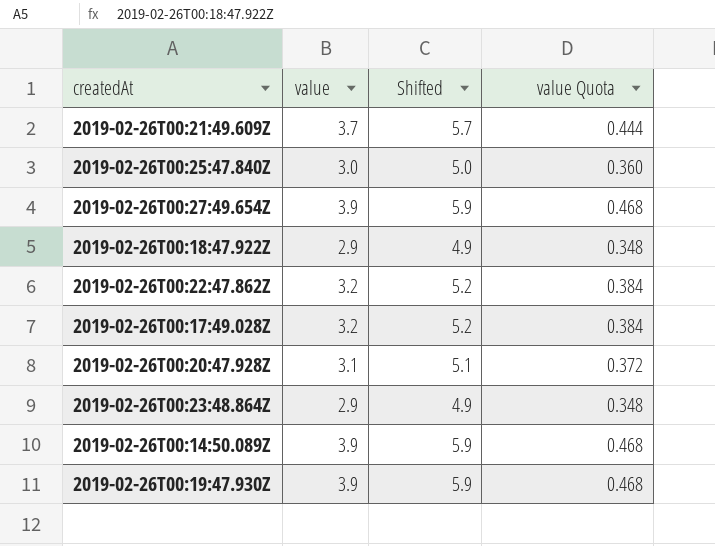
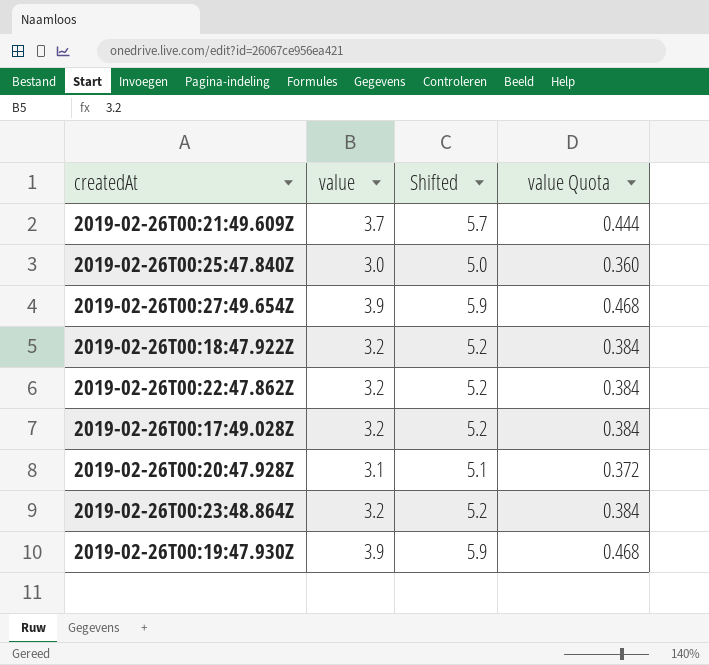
row 2019-02-26T00:14:50.089Z: 3.9 | 5.9 | 0.468 -> none
2019-02-26T00:18:47.922Z | value: 2.9 -> 3.2
2019-02-26T00:18:47.922Z | Shifted: 4.9 -> 5.2
2019-02-26T00:18:47.922Z | value Quota: 0.348 -> 0.384
2019-02-26T00:23:48.864Z | value: 2.9 -> 3.2
2019-02-26T00:23:48.864Z | Shifted: 4.9 -> 5.2
2019-02-26T00:23:48.864Z | value Quota: 0.348 -> 0.384

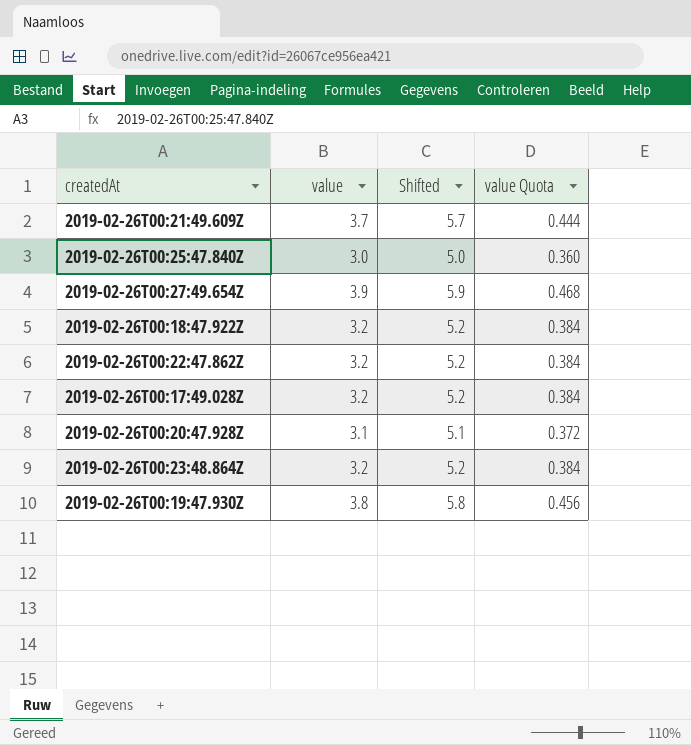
2019-02-26T00:19:47.930Z | value: 3.9 -> 3.8
2019-02-26T00:19:47.930Z | Shifted: 5.9 -> 5.8
2019-02-26T00:19:47.930Z | value Quota: 0.468 -> 0.456

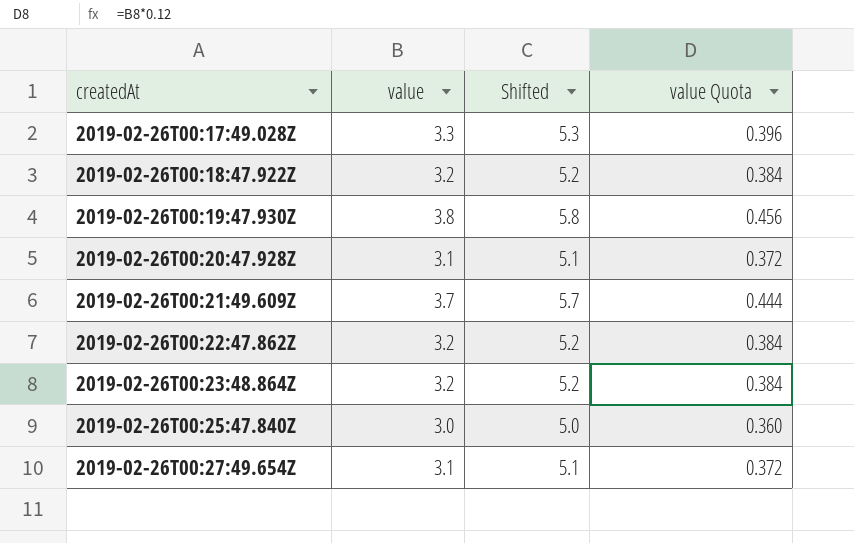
row order: none -> createdAt ascending
2019-02-26T00:17:49.028Z | value: 3.2 -> 3.3
2019-02-26T00:17:49.028Z | Shifted: 5.2 -> 5.3
2019-02-26T00:17:49.028Z | value Quota: 0.384 -> 0.396
2019-02-26T00:27:49.654Z | value: 3.9 -> 3.1
2019-02-26T00:27:49.654Z | Shifted: 5.9 -> 5.1
2019-02-26T00:27:49.654Z | value Quota: 0.468 -> 0.372

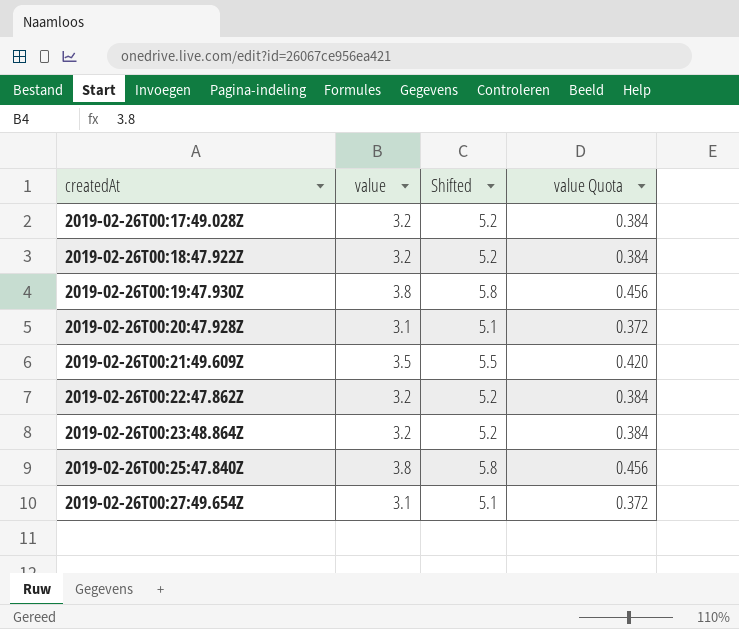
2019-02-26T00:17:49.028Z | value: 3.3 -> 3.2
2019-02-26T00:17:49.028Z | Shifted: 5.3 -> 5.2
2019-02-26T00:17:49.028Z | value Quota: 0.396 -> 0.384
2019-02-26T00:21:49.609Z | value: 3.7 -> 3.5
2019-02-26T00:21:49.609Z | Shifted: 5.7 -> 5.5
2019-02-26T00:21:49.609Z | value Quota: 0.444 -> 0.420
2019-02-26T00:25:47.840Z | value: 3.0 -> 3.8
2019-02-26T00:25:47.840Z | Shifted: 5.0 -> 5.8
2019-02-26T00:25:47.840Z | value Quota: 0.360 -> 0.456

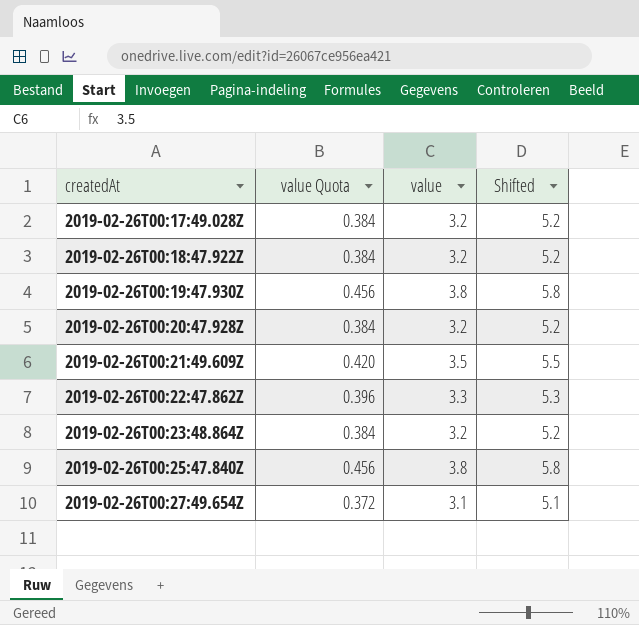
column value Quota | position: 4 -> 2
2019-02-26T00:20:47.928Z | value Quota: 0.372 -> 0.384
2019-02-26T00:20:47.928Z | value: 3.1 -> 3.2
2019-02-26T00:20:47.928Z | Shifted: 5.1 -> 5.2
2019-02-26T00:22:47.862Z | value Quota: 0.384 -> 0.396
2019-02-26T00:22:47.862Z | value: 3.2 -> 3.3
2019-02-26T00:22:47.862Z | Shifted: 5.2 -> 5.3

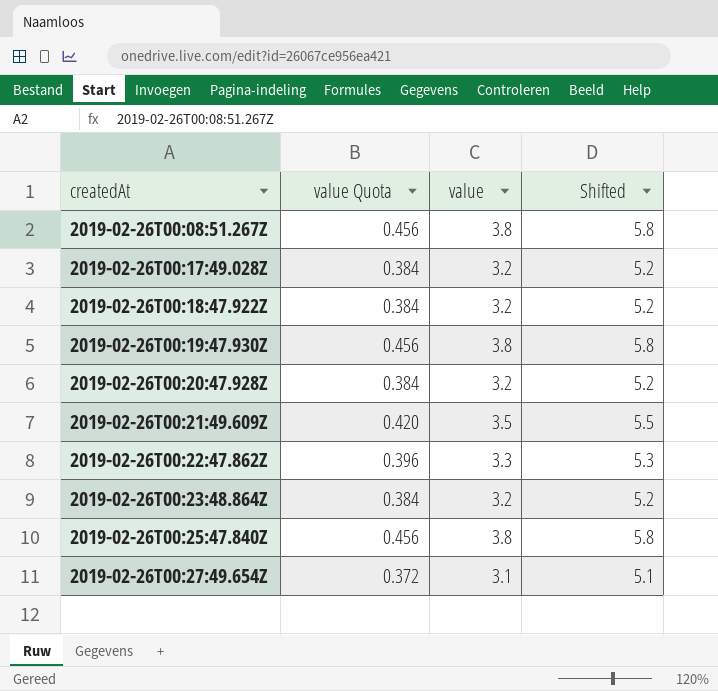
row 2019-02-26T00:08:51.267Z: none -> 0.456 | 3.8 | 5.8

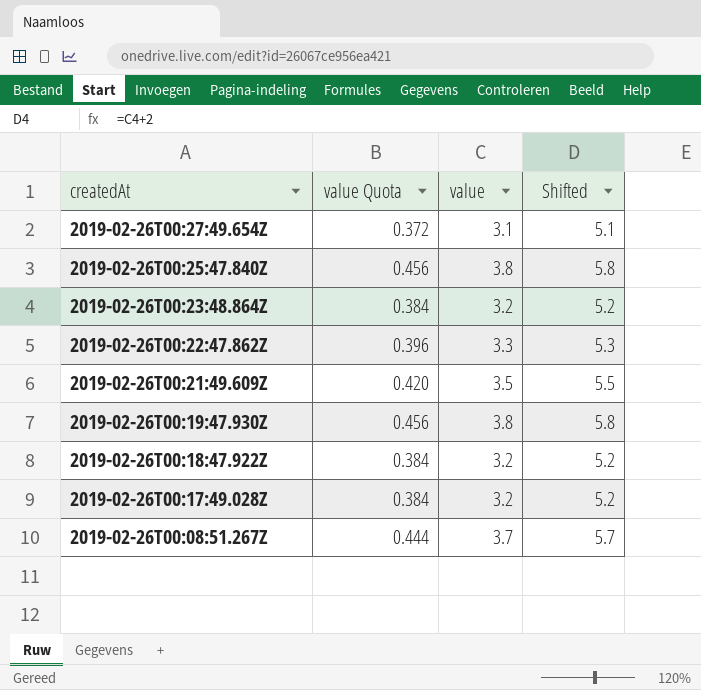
row order: createdAt ascending -> createdAt descending
row 2019-02-26T00:20:47.928Z: 0.384 | 3.2 | 5.2 -> none
2019-02-26T00:08:51.267Z | value Quota: 0.456 -> 0.444
2019-02-26T00:08:51.267Z | value: 3.8 -> 3.7
2019-02-26T00:08:51.267Z | Shifted: 5.8 -> 5.7

